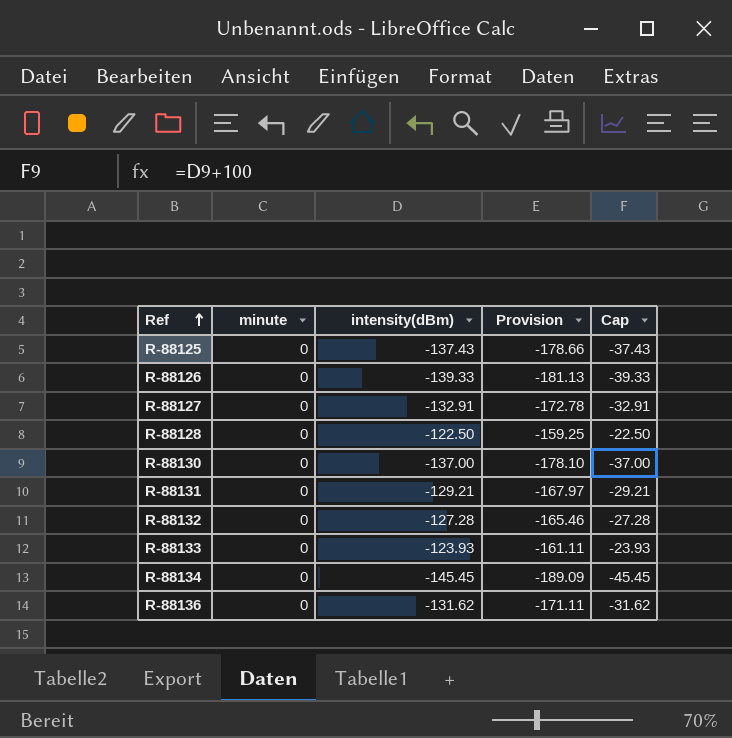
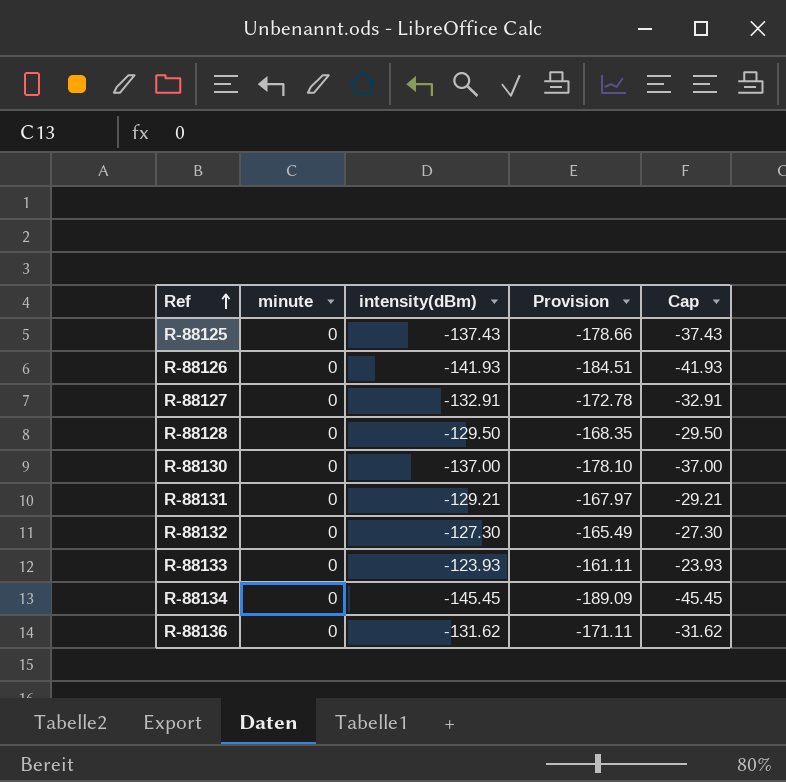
R-88126 | intensity(dBm): -139.33 -> -141.93
R-88126 | Provision: -181.13 -> -184.51
R-88126 | Cap: -39.33 -> -41.93
R-88128 | intensity(dBm): -122.50 -> -129.50
R-88128 | Provision: -159.25 -> -168.35
R-88128 | Cap: -22.50 -> -29.50
R-88132 | intensity(dBm): -127.28 -> -127.30
R-88132 | Provision: -165.46 -> -165.49
R-88132 | Cap: -27.28 -> -27.30

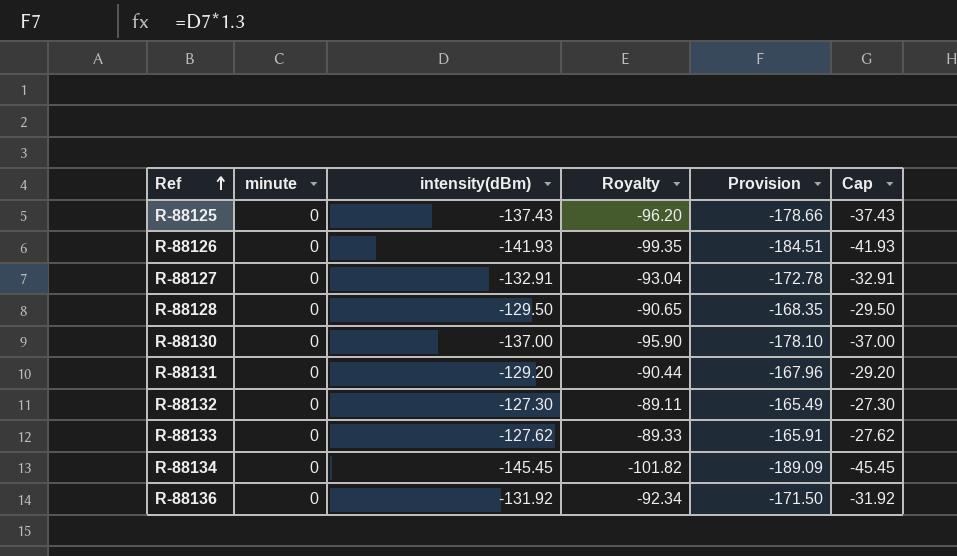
column Royalty | formula: none -> [intensity(dBm)] * 0.7
R-88131 | intensity(dBm): -129.21 -> -129.20
R-88131 | Provision: -167.97 -> -167.96
R-88131 | Cap: -29.21 -> -29.20
R-88133 | intensity(dBm): -123.93 -> -127.62
R-88133 | Provision: -161.11 -> -165.91
R-88133 | Cap: -23.93 -> -27.62
R-88136 | intensity(dBm): -131.62 -> -131.92
R-88136 | Provision: -171.11 -> -171.50
R-88136 | Cap: -31.62 -> -31.92

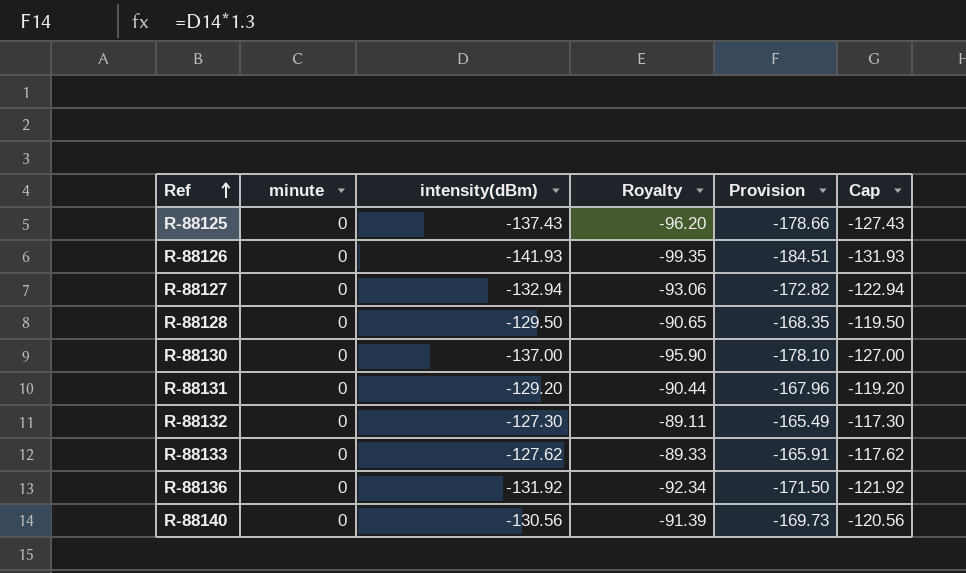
column Cap | formula: [intensity(dBm)] + 100 -> [intensity(dBm)] + 10
row R-88134: 0 | -145.45 | -101.82 | -189.09 | -45.45 -> none
R-88127 | intensity(dBm): -132.91 -> -132.94
R-88127 | Royalty: -93.04 -> -93.06
R-88127 | Provision: -172.78 -> -172.82
row R-88140: none -> 0 | -130.56 | -91.39 | -169.73 | -120.56

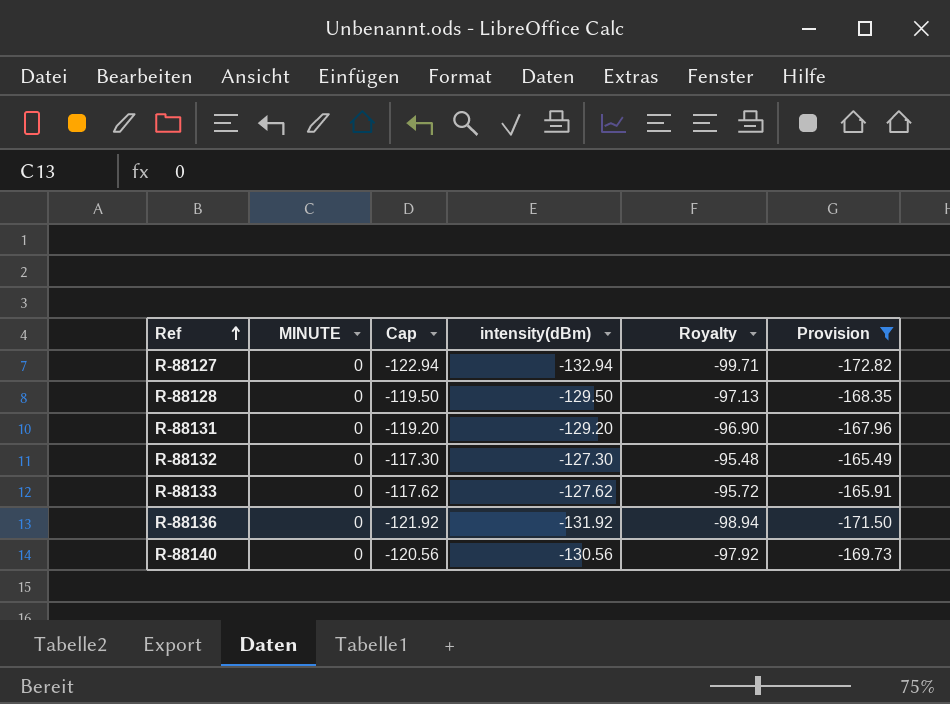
filter: none -> Provision >= -172.82
column name: minute -> MINUTE
column Cap | position: 6 -> 3
column Royalty | formula: [intensity(dBm)] * 0.7 -> [intensity(dBm)] * 0.75

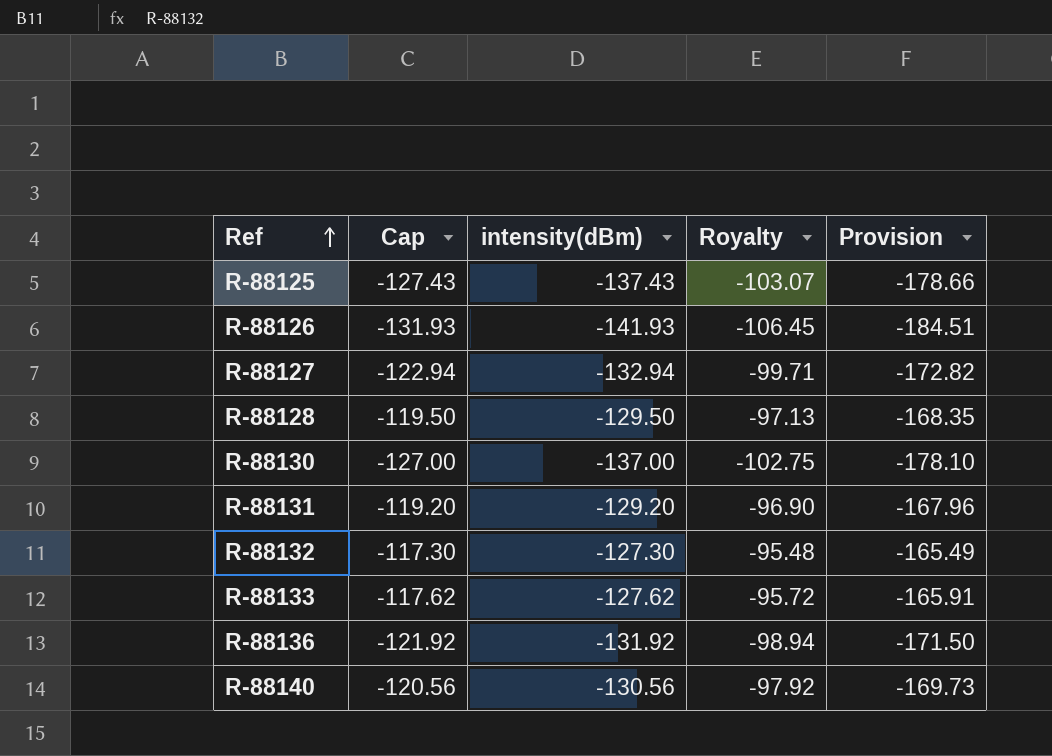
filter: Provision >= -172.82 -> none
column MINUTE | position: 2 -> none

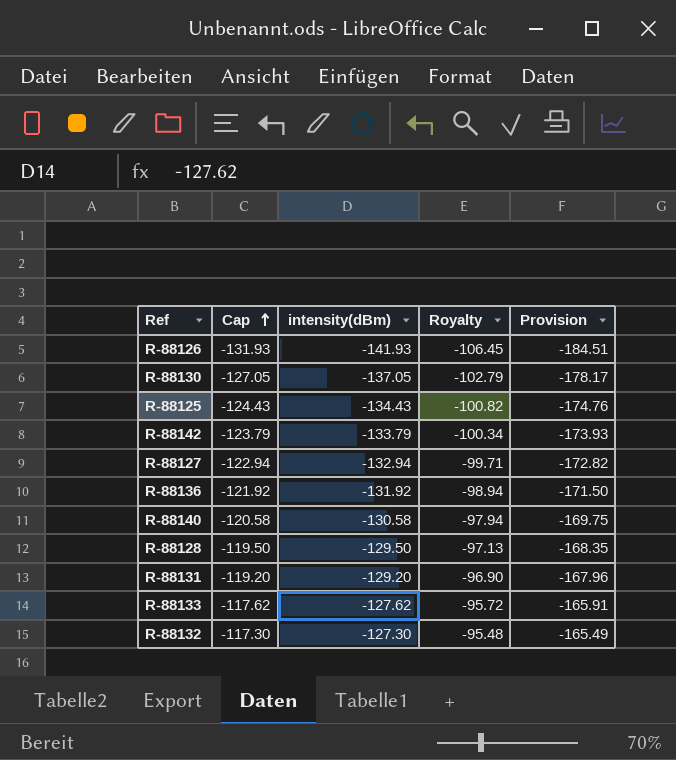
row order: Ref ascending -> Cap ascending
R-88130 | Cap: -127.00 -> -127.05
R-88130 | intensity(dBm): -137.00 -> -137.05
R-88130 | Royalty: -102.75 -> -102.79
R-88130 | Provision: -178.10 -> -178.17
R-88125 | Cap: -127.43 -> -124.43
R-88125 | intensity(dBm): -137.43 -> -134.43
R-88125 | Royalty: -103.07 -> -100.82
R-88125 | Provision: -178.66 -> -174.76
row R-88142: none -> -123.79 | -133.79 | -100.34 | -173.93
R-88140 | Cap: -120.56 -> -120.58
R-88140 | intensity(dBm): -130.56 -> -130.58
R-88140 | Royalty: -97.92 -> -97.94
R-88140 | Provision: -169.73 -> -169.75

